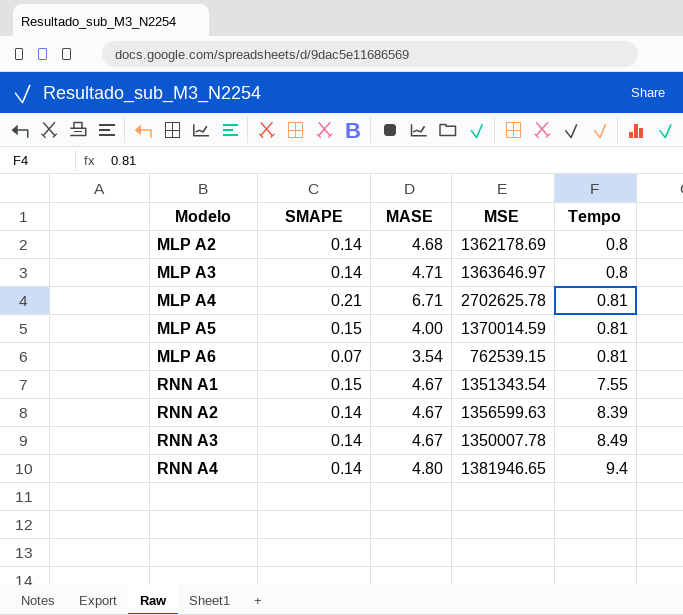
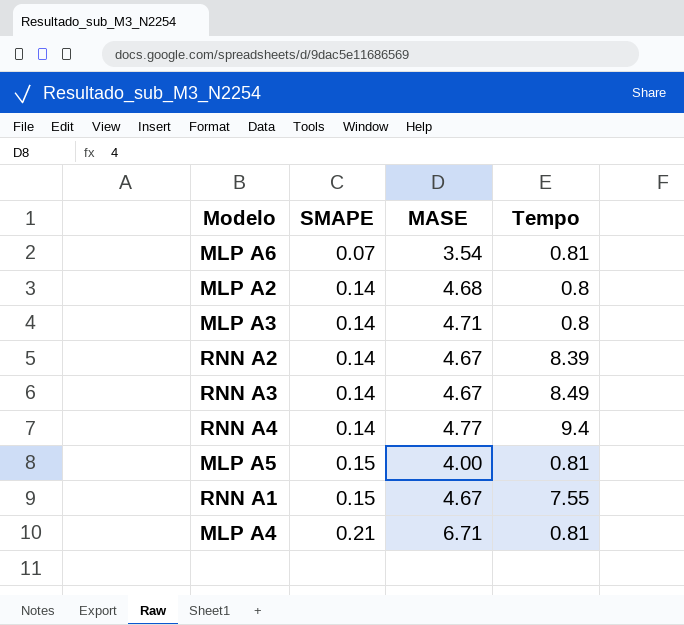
row order: Modelo ascending -> SMAPE ascending
column MSE | position: 4 -> none
RNN A4 | MASE: 4.80 -> 4.77

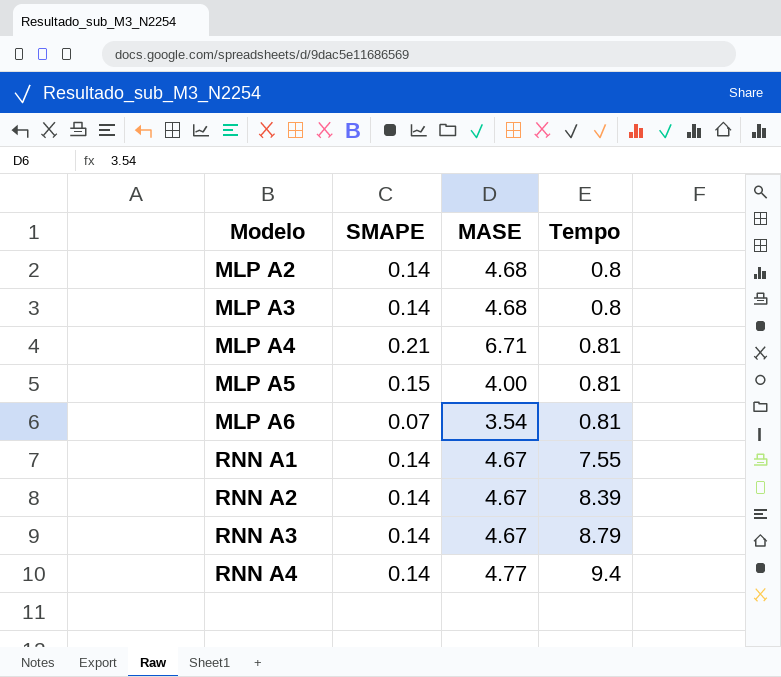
row order: SMAPE ascending -> Modelo ascending
MLP A3 | MASE: 4.71 -> 4.68
RNN A1 | SMAPE: 0.15 -> 0.14
RNN A3 | Tempo: 8.49 -> 8.79

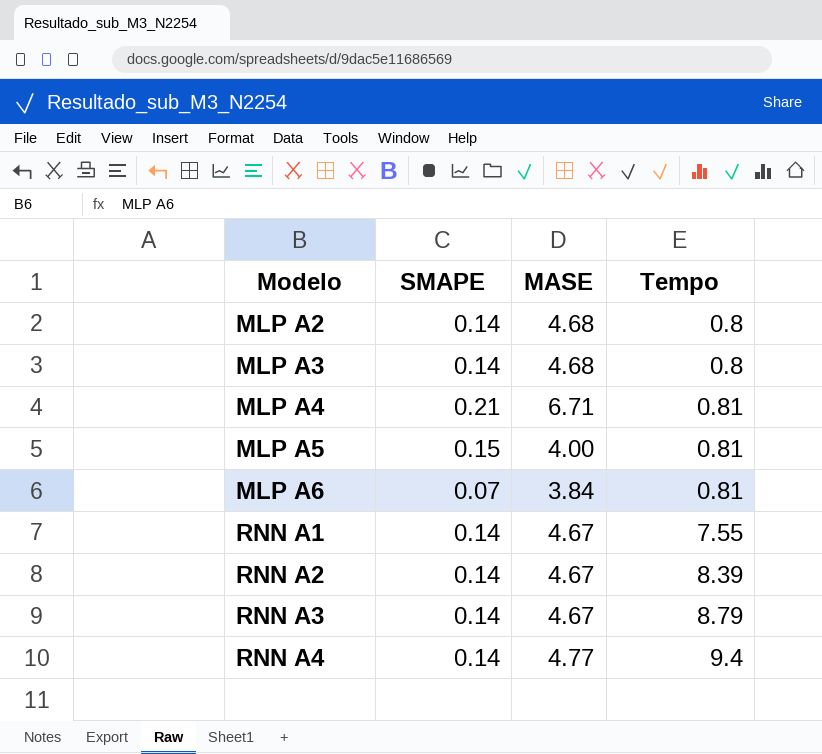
MLP A6 | MASE: 3.54 -> 3.84

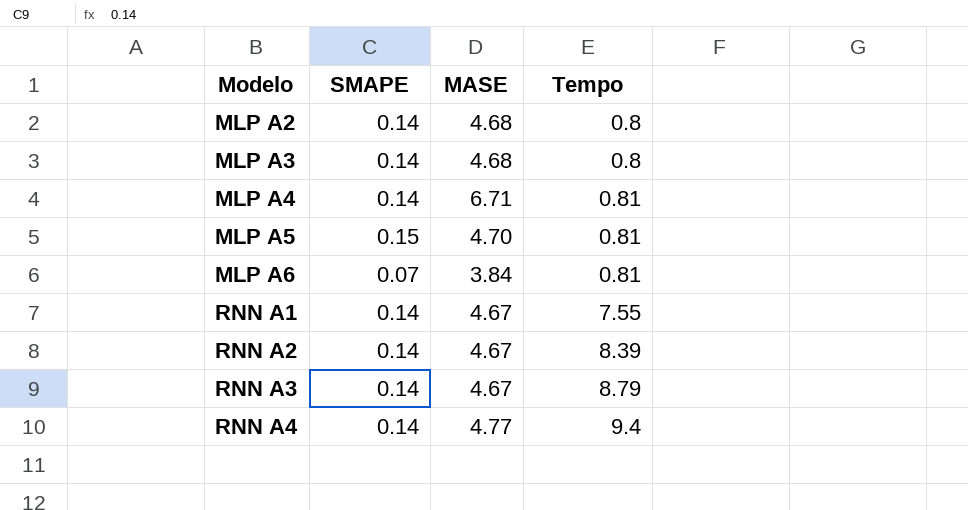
MLP A4 | SMAPE: 0.21 -> 0.14
MLP A5 | MASE: 4.00 -> 4.70

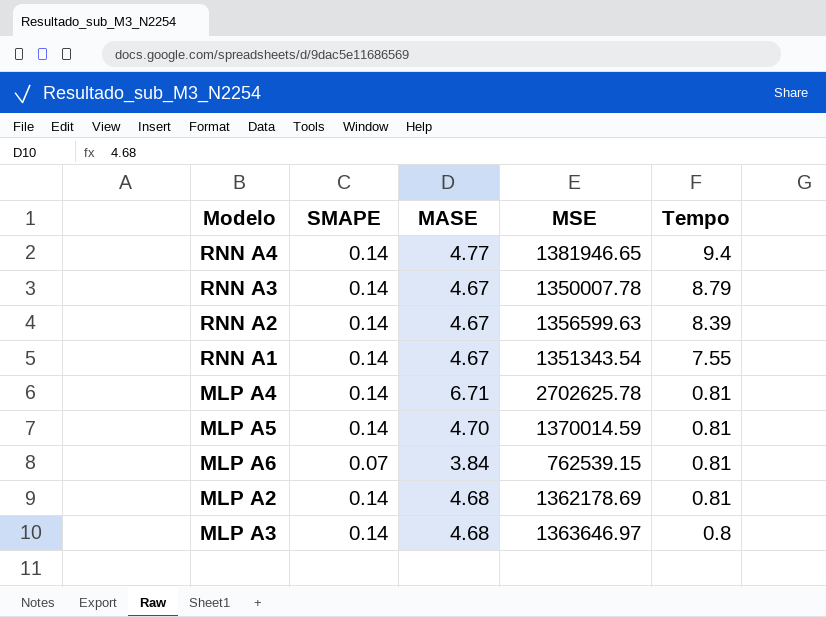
row order: Modelo ascending -> Tempo descending
column MSE | position: none -> 4
MLP A5 | SMAPE: 0.15 -> 0.14
MLP A2 | Tempo: 0.8 -> 0.81

